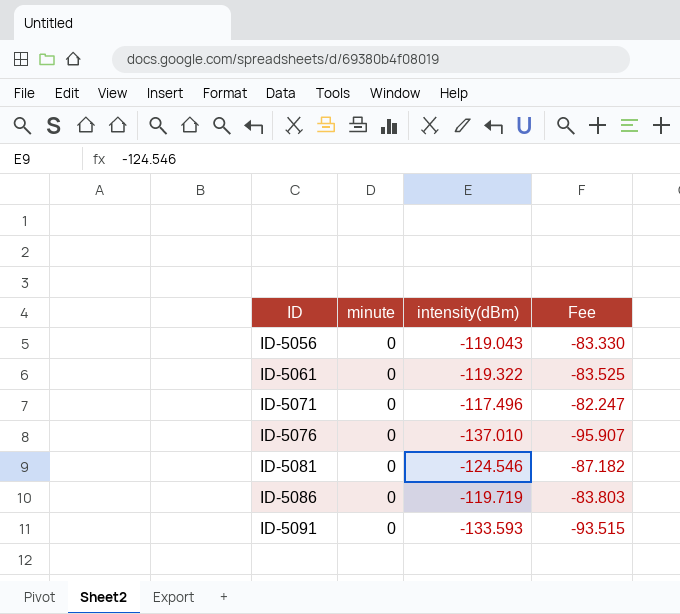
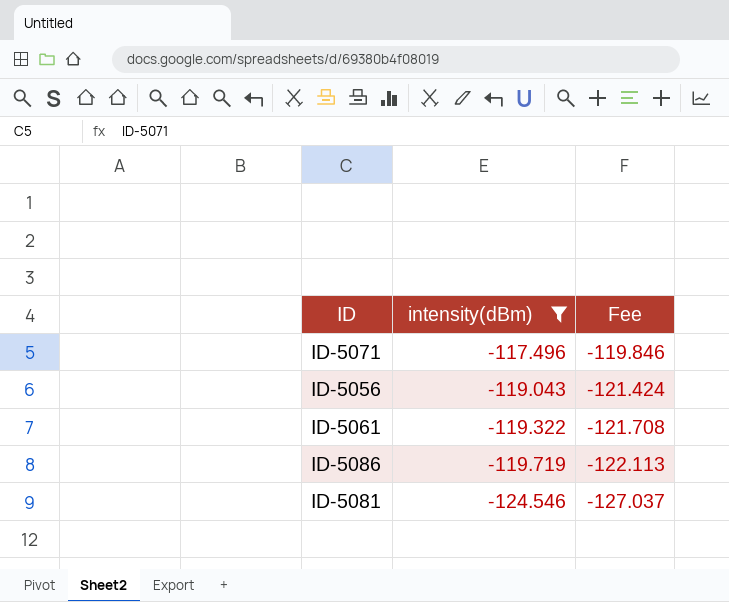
filter: none -> intensity(dBm) >= -124.546
row order: ID ascending -> intensity(dBm) descending
column minute | position: 2 -> none
column Fee | formula: [intensity(dBm)] * 0.7 -> [intensity(dBm)] * 1.02

